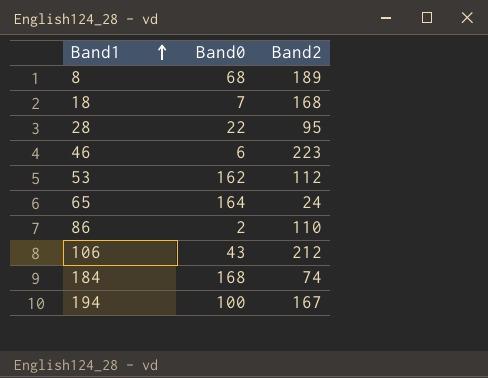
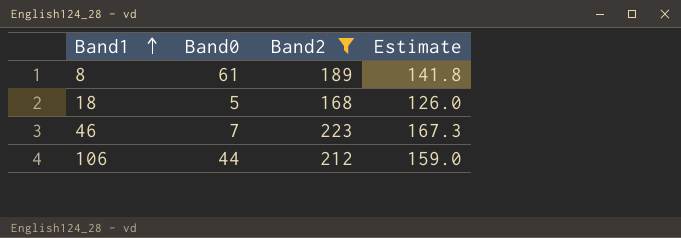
filter: none -> Band2 >= 168
column Estimate | formula: none -> [Band2] * 0.75
8 | Band0: 68 -> 61
18 | Band0: 7 -> 5
46 | Band0: 6 -> 7
106 | Band0: 43 -> 44

